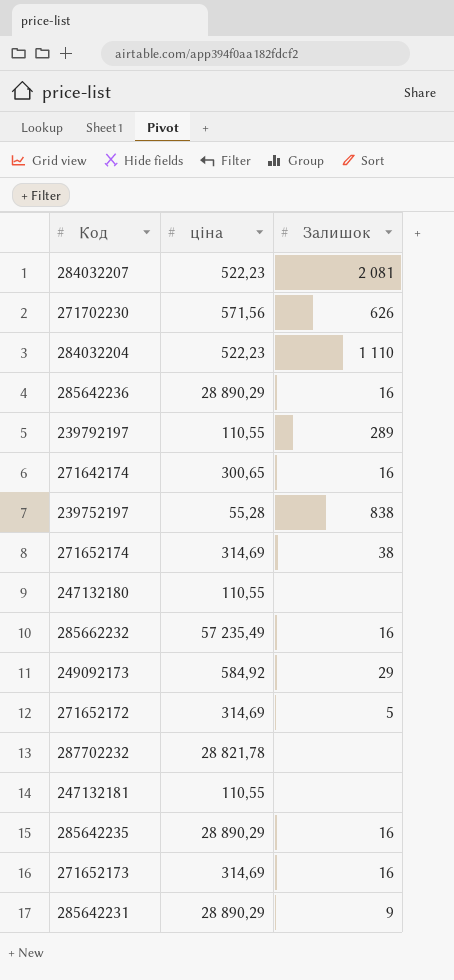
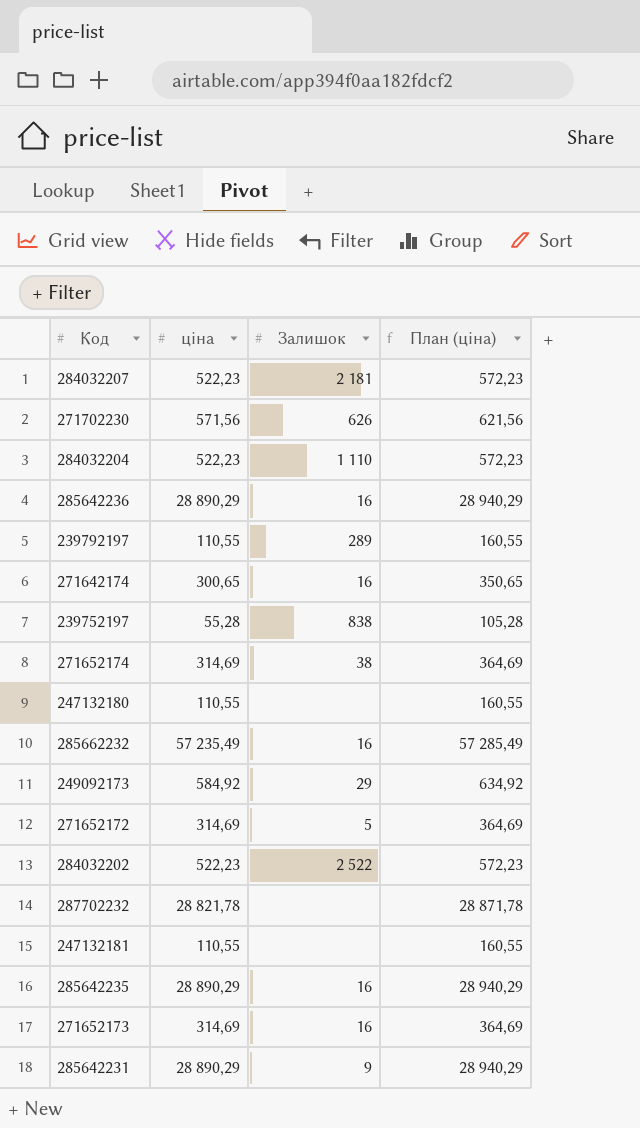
column План (ціна) | formula: none -> [ціна] + 50
284032207 | Залишок: 2 081 -> 2 181
row 284032202: none -> 522,23 | 2 522 | 572,23

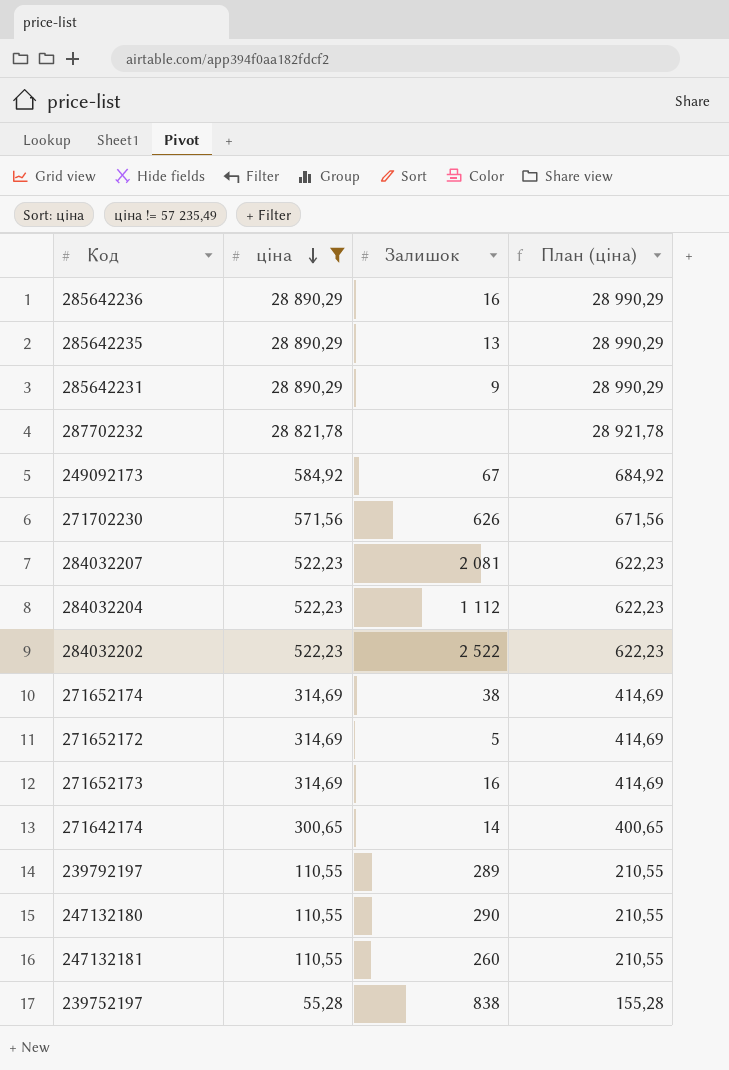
filter: none -> ціна != 57 235,49
row order: none -> ціна descending
column План (ціна) | formula: [ціна] + 50 -> [ціна] + 100
285642235 | Залишок: 16 -> 13
249092173 | Залишок: 29 -> 67
284032207 | Залишок: 2 181 -> 2 081
284032204 | Залишок: 1 110 -> 1 112
271642174 | Залишок: 16 -> 14
247132180 | Залишок: none -> 290
247132181 | Залишок: none -> 260

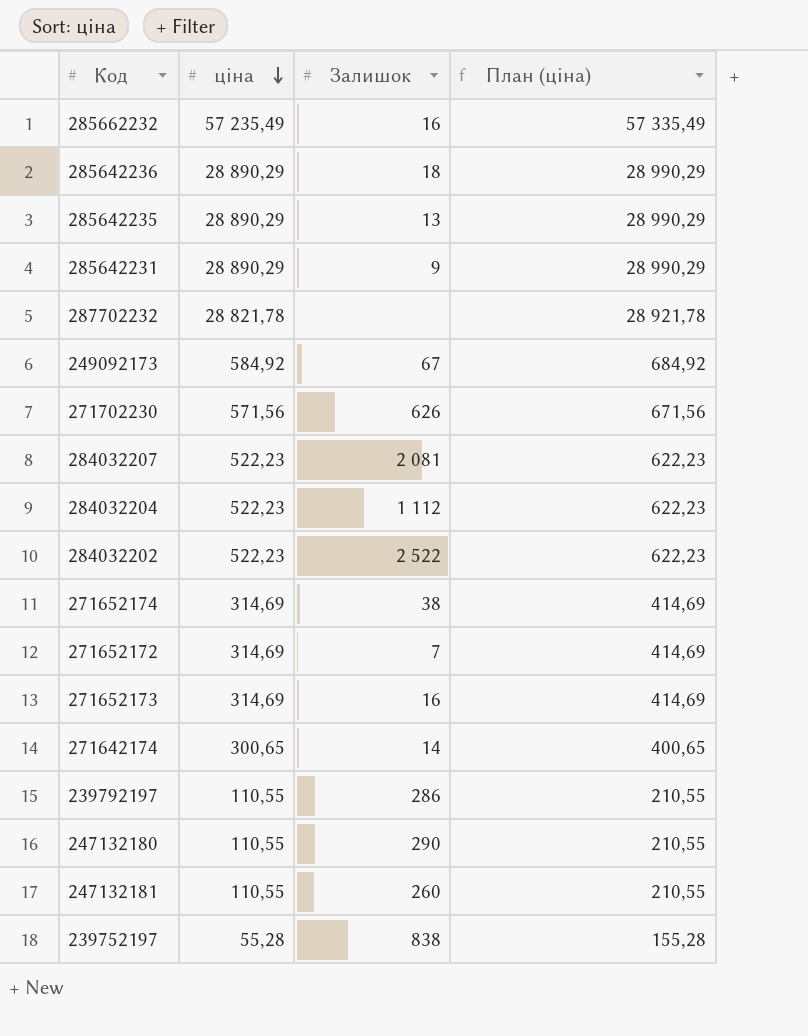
filter: ціна != 57 235,49 -> none
285642236 | Залишок: 16 -> 18
271652172 | Залишок: 5 -> 7
239792197 | Залишок: 289 -> 286

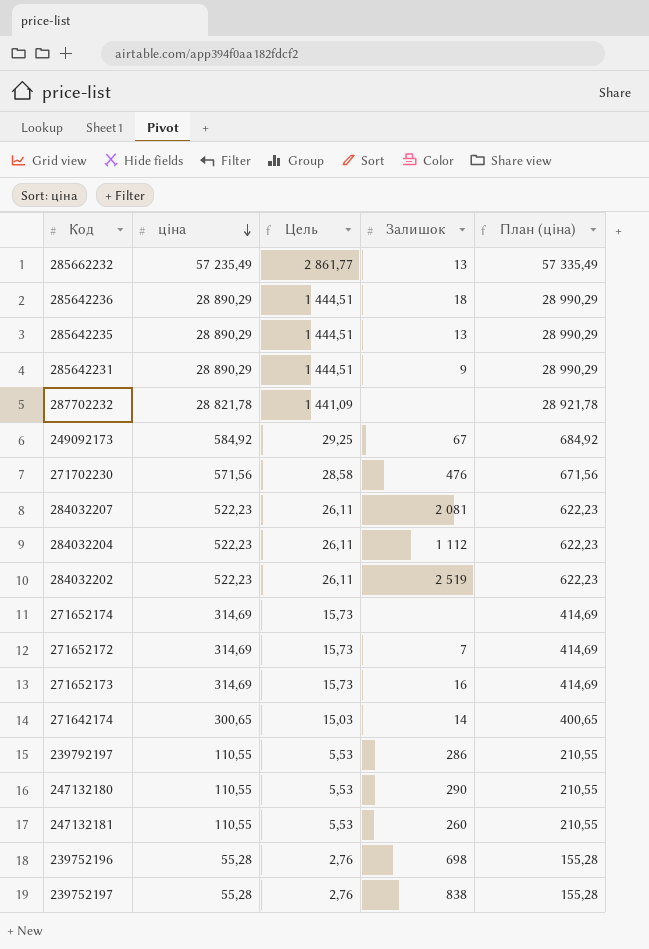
column Цель | formula: none -> [ціна] * 0,05
285662232 | Залишок: 16 -> 13
271702230 | Залишок: 626 -> 476
284032202 | Залишок: 2 522 -> 2 519
271652174 | Залишок: 38 -> none
row 239752196: none -> 55,28 | 2,76 | 698 | 155,28

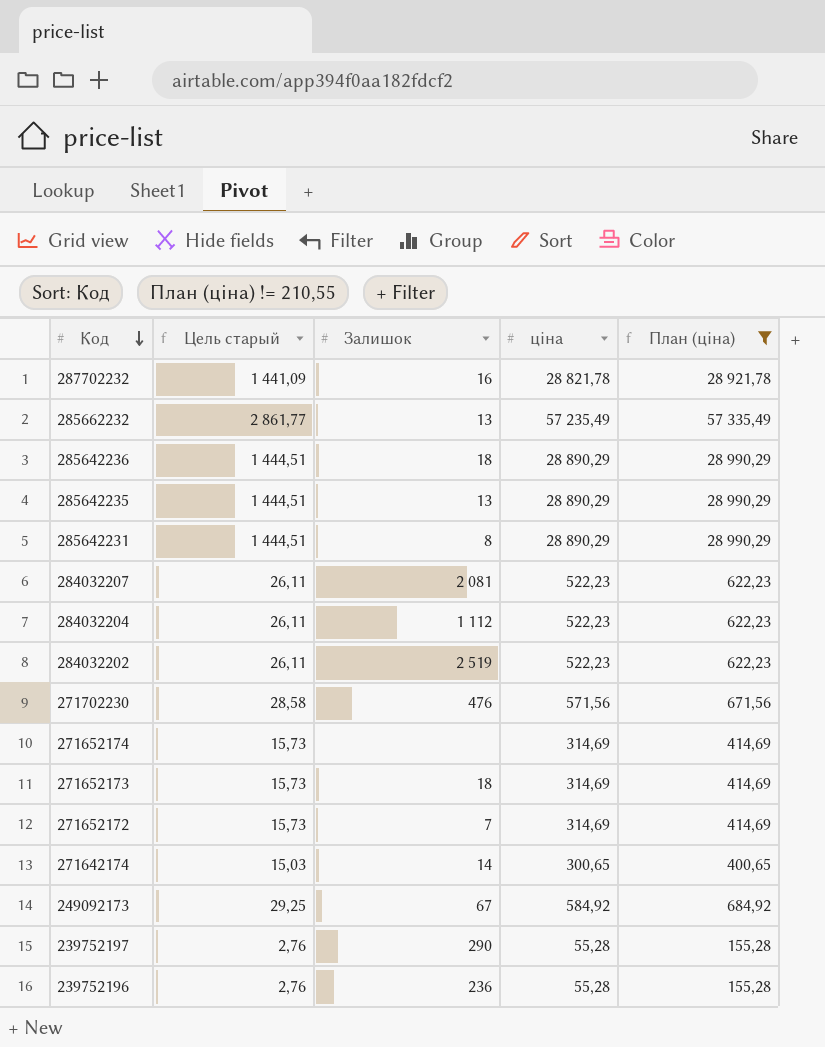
filter: none -> План (ціна) != 210,55
row order: ціна descending -> Код descending
column name: Цель -> Цель старый
column ціна | position: 2 -> 4
287702232 | Залишок: none -> 16
285642231 | Залишок: 9 -> 8
271652173 | Залишок: 16 -> 18
239752197 | Залишок: 838 -> 290
239752196 | Залишок: 698 -> 236

